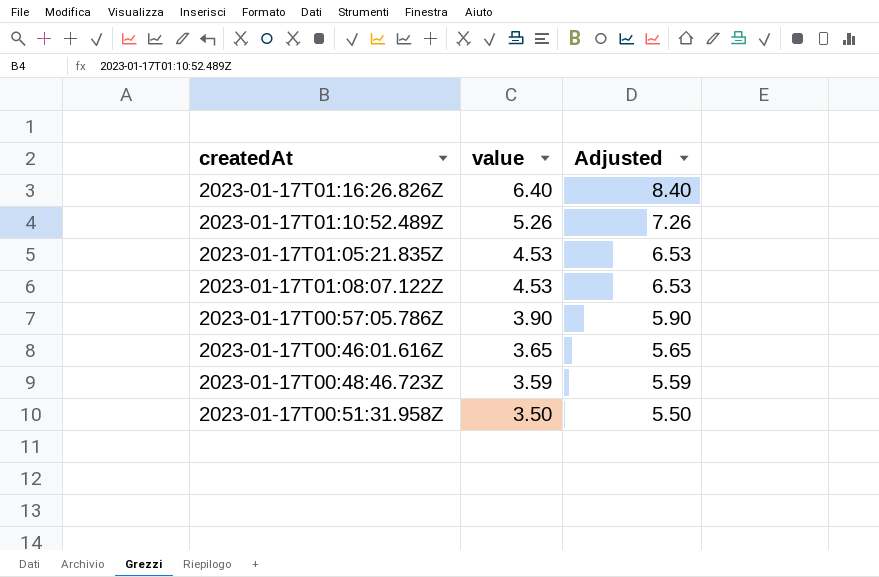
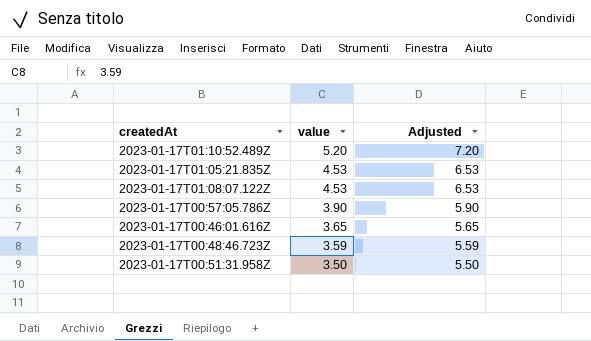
row 2023-01-17T01:16:26.826Z: 6.40 | 8.40 -> none
2023-01-17T01:10:52.489Z | value: 5.26 -> 5.20
2023-01-17T01:10:52.489Z | Adjusted: 7.26 -> 7.20

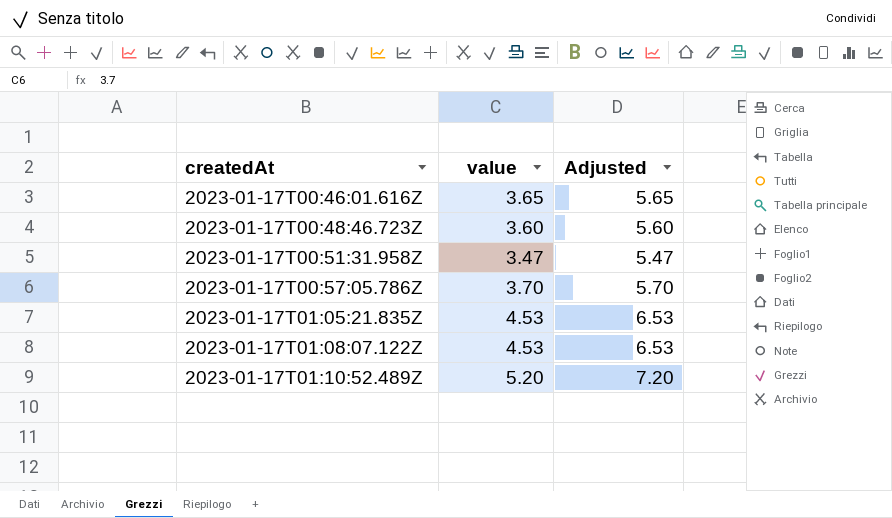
row order: value descending -> createdAt ascending
2023-01-17T00:48:46.723Z | value: 3.59 -> 3.60
2023-01-17T00:48:46.723Z | Adjusted: 5.59 -> 5.60
2023-01-17T00:51:31.958Z | value: 3.50 -> 3.47
2023-01-17T00:51:31.958Z | Adjusted: 5.50 -> 5.47
2023-01-17T00:57:05.786Z | value: 3.90 -> 3.70
2023-01-17T00:57:05.786Z | Adjusted: 5.90 -> 5.70

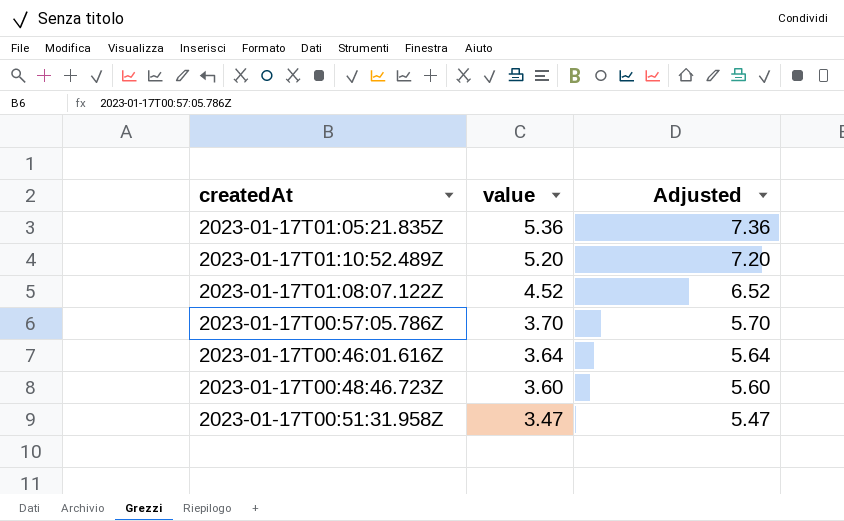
row order: createdAt ascending -> value descending
2023-01-17T01:05:21.835Z | value: 4.53 -> 5.36
2023-01-17T01:05:21.835Z | Adjusted: 6.53 -> 7.36
2023-01-17T01:08:07.122Z | value: 4.53 -> 4.52
2023-01-17T01:08:07.122Z | Adjusted: 6.53 -> 6.52
2023-01-17T00:46:01.616Z | value: 3.65 -> 3.64
2023-01-17T00:46:01.616Z | Adjusted: 5.65 -> 5.64

